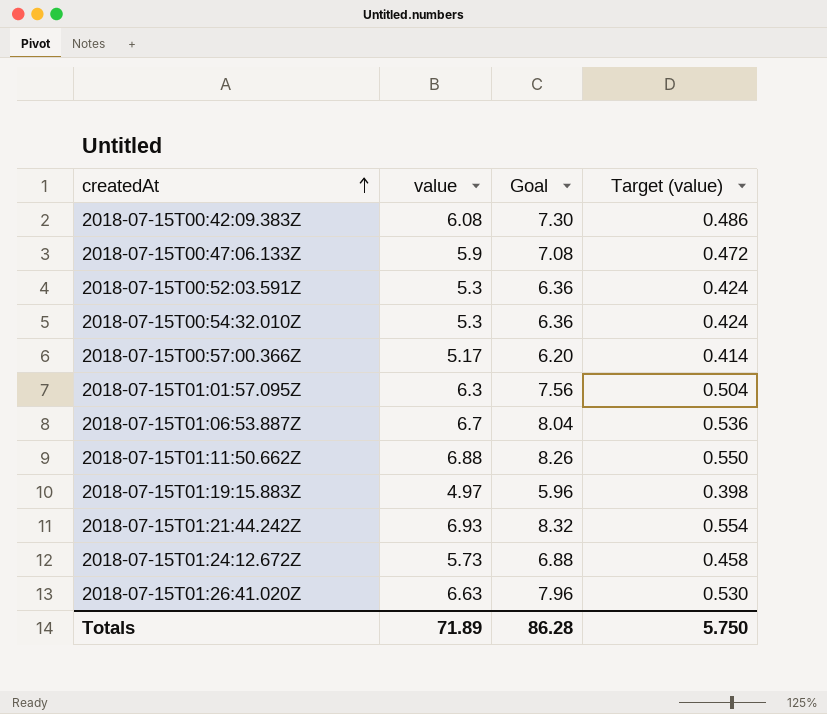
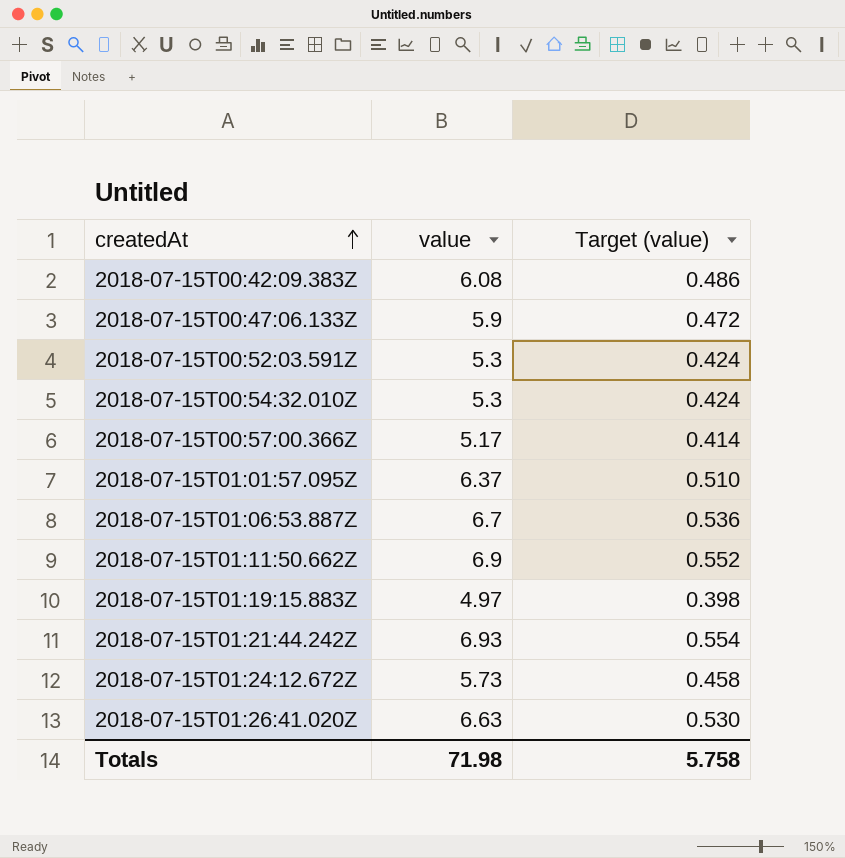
column Goal | formula: [value] * 1.2 -> none
2018-07-15T01:01:57.095Z | value: 6.3 -> 6.37
2018-07-15T01:01:57.095Z | Target (value): 0.504 -> 0.510
2018-07-15T01:11:50.662Z | value: 6.88 -> 6.9
2018-07-15T01:11:50.662Z | Target (value): 0.550 -> 0.552
Totals | value: 71.89 -> 71.98
Totals | Target (value): 5.750 -> 5.758

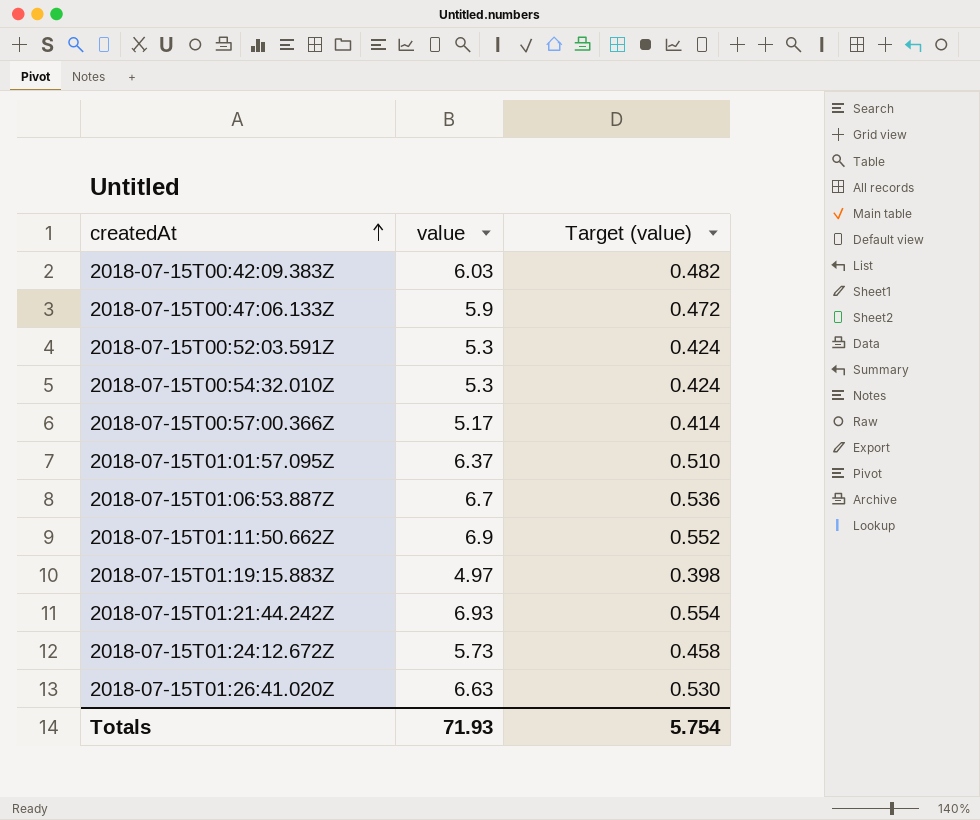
2018-07-15T00:42:09.383Z | value: 6.08 -> 6.03
2018-07-15T00:42:09.383Z | Target (value): 0.486 -> 0.482
Totals | value: 71.98 -> 71.93
Totals | Target (value): 5.758 -> 5.754

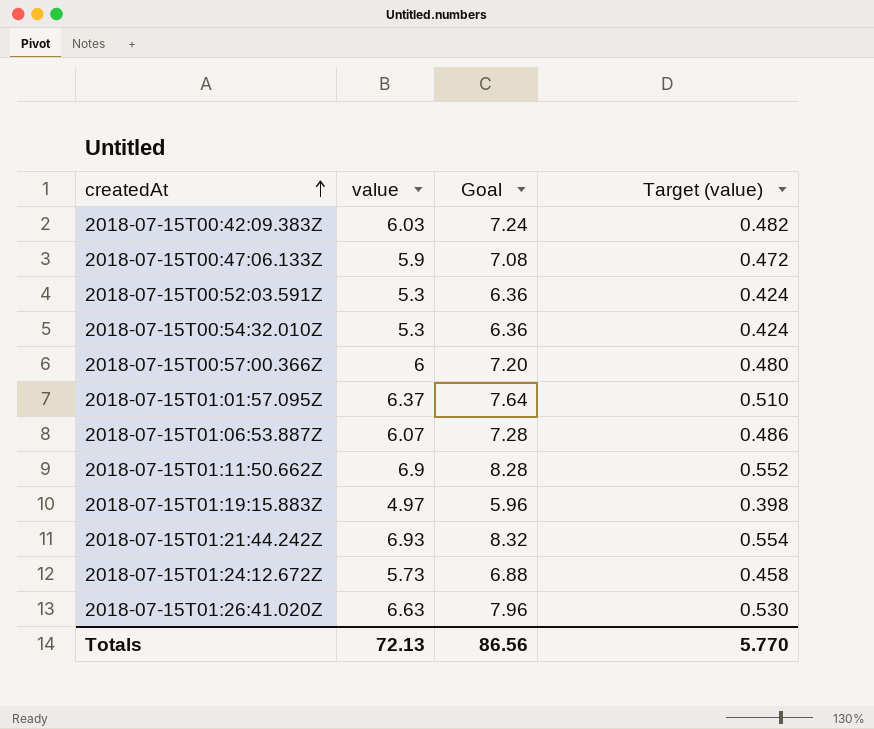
column Goal | formula: none -> [value] * 1.2
2018-07-15T00:57:00.366Z | value: 5.17 -> 6
2018-07-15T00:57:00.366Z | Target (value): 0.414 -> 0.480
2018-07-15T01:06:53.887Z | value: 6.7 -> 6.07
2018-07-15T01:06:53.887Z | Target (value): 0.536 -> 0.486
Totals | value: 71.93 -> 72.13
Totals | Target (value): 5.754 -> 5.770

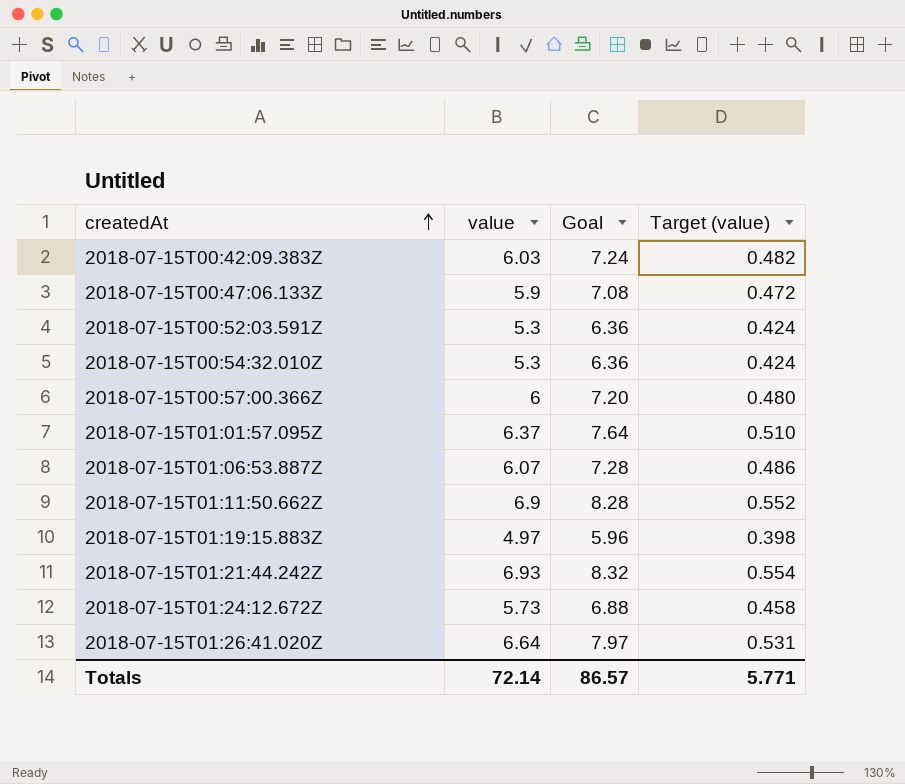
2018-07-15T01:26:41.020Z | value: 6.63 -> 6.64
2018-07-15T01:26:41.020Z | Goal: 7.96 -> 7.97
2018-07-15T01:26:41.020Z | Target (value): 0.530 -> 0.531
Totals | value: 72.13 -> 72.14
Totals | Goal: 86.56 -> 86.57
Totals | Target (value): 5.770 -> 5.771

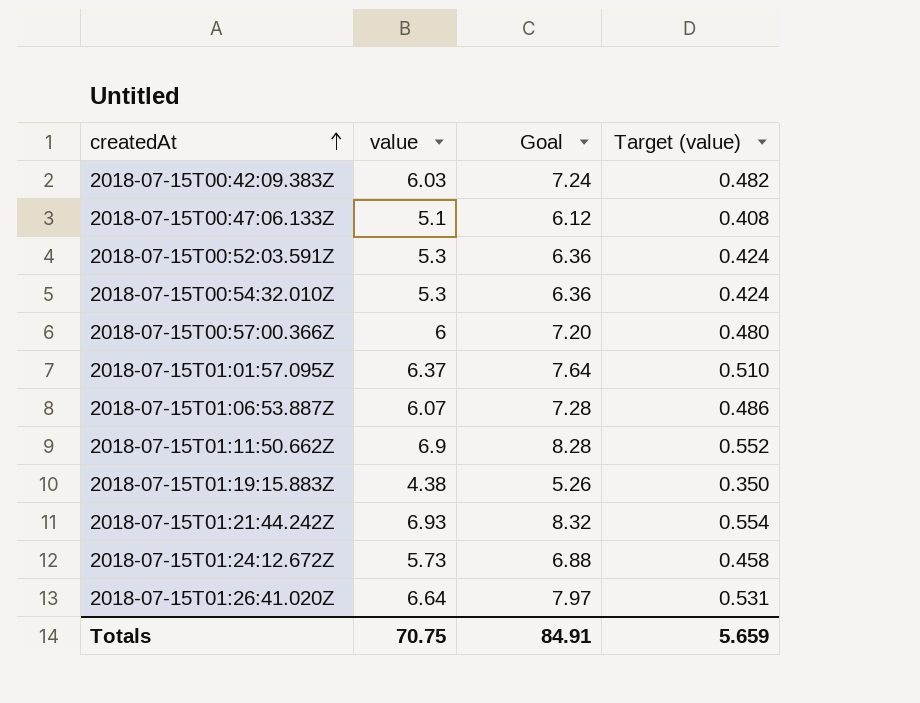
2018-07-15T00:47:06.133Z | value: 5.9 -> 5.1
2018-07-15T00:47:06.133Z | Goal: 7.08 -> 6.12
2018-07-15T00:47:06.133Z | Target (value): 0.472 -> 0.408
2018-07-15T01:19:15.883Z | value: 4.97 -> 4.38
2018-07-15T01:19:15.883Z | Goal: 5.96 -> 5.26
2018-07-15T01:19:15.883Z | Target (value): 0.398 -> 0.350
Totals | value: 72.14 -> 70.75
Totals | Goal: 86.57 -> 84.91
Totals | Target (value): 5.771 -> 5.659

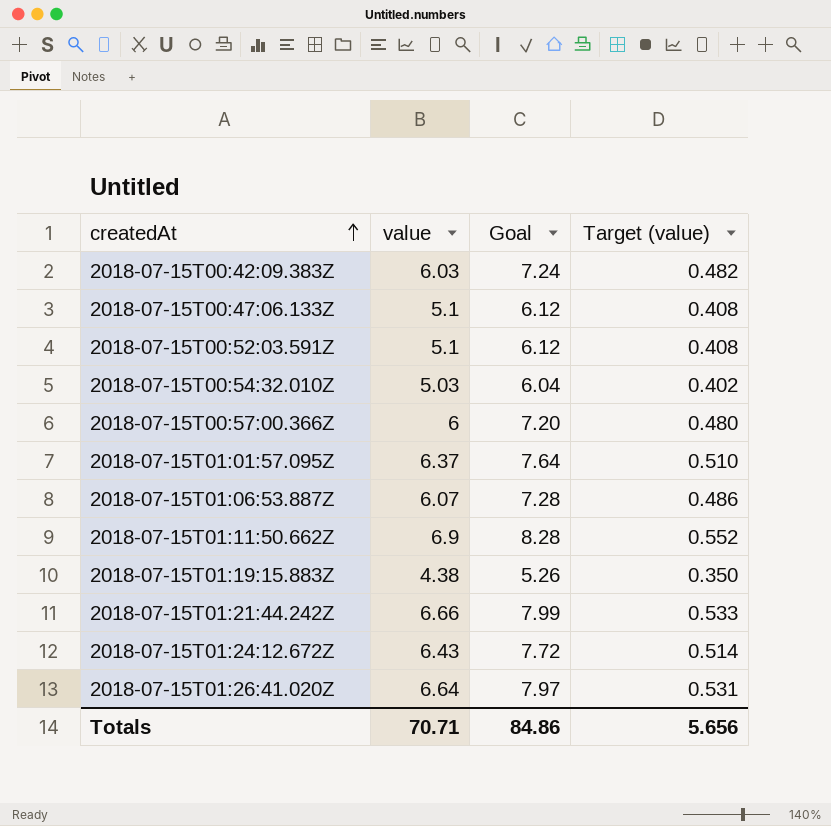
2018-07-15T00:52:03.591Z | value: 5.3 -> 5.1
2018-07-15T00:52:03.591Z | Goal: 6.36 -> 6.12
2018-07-15T00:52:03.591Z | Target (value): 0.424 -> 0.408
2018-07-15T00:54:32.010Z | value: 5.3 -> 5.03
2018-07-15T00:54:32.010Z | Goal: 6.36 -> 6.04
2018-07-15T00:54:32.010Z | Target (value): 0.424 -> 0.402
2018-07-15T01:21:44.242Z | value: 6.93 -> 6.66
2018-07-15T01:21:44.242Z | Goal: 8.32 -> 7.99
2018-07-15T01:21:44.242Z | Target (value): 0.554 -> 0.533
2018-07-15T01:24:12.672Z | value: 5.73 -> 6.43
2018-07-15T01:24:12.672Z | Goal: 6.88 -> 7.72
2018-07-15T01:24:12.672Z | Target (value): 0.458 -> 0.514
Totals | value: 70.75 -> 70.71
Totals | Goal: 84.91 -> 84.86
Totals | Target (value): 5.659 -> 5.656

